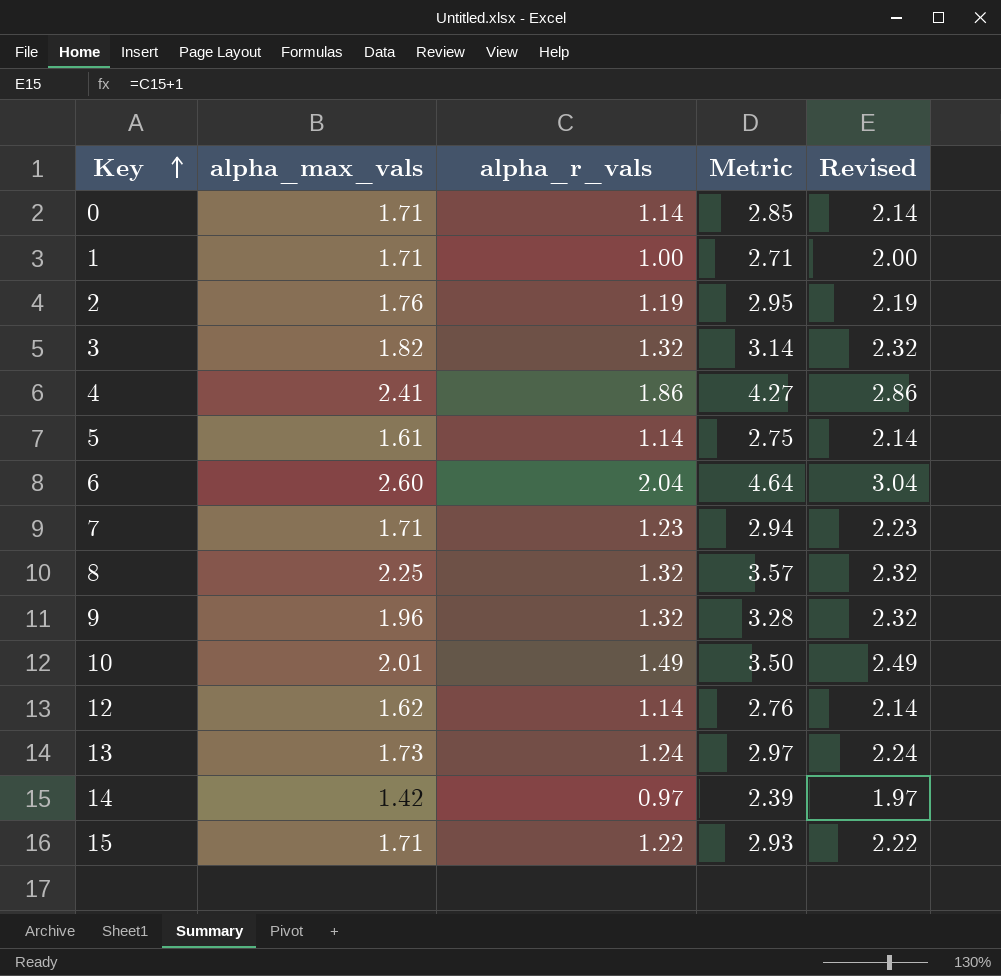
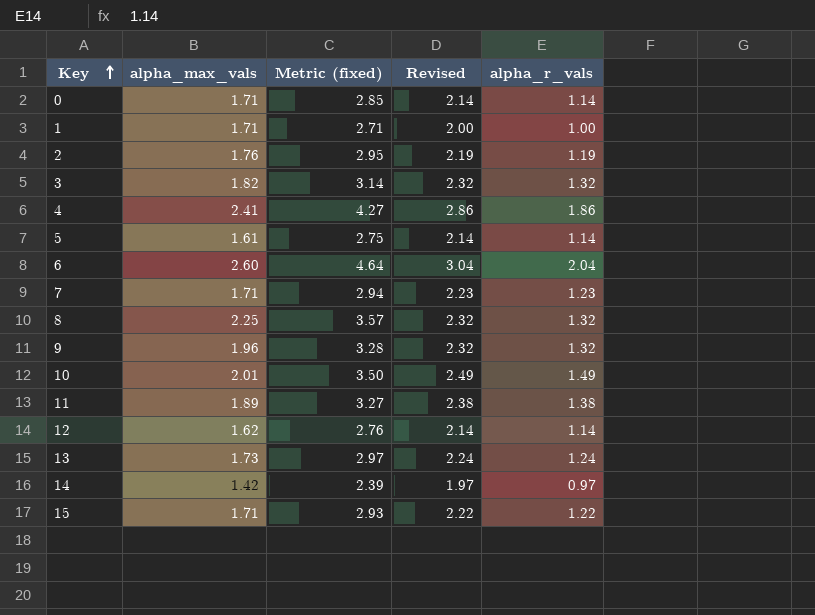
column name: Metric -> Metric (fixed)
column alpha_r_vals | position: 3 -> 5
row 11: none -> 1.89 | 3.27 | 2.38 | 1.38

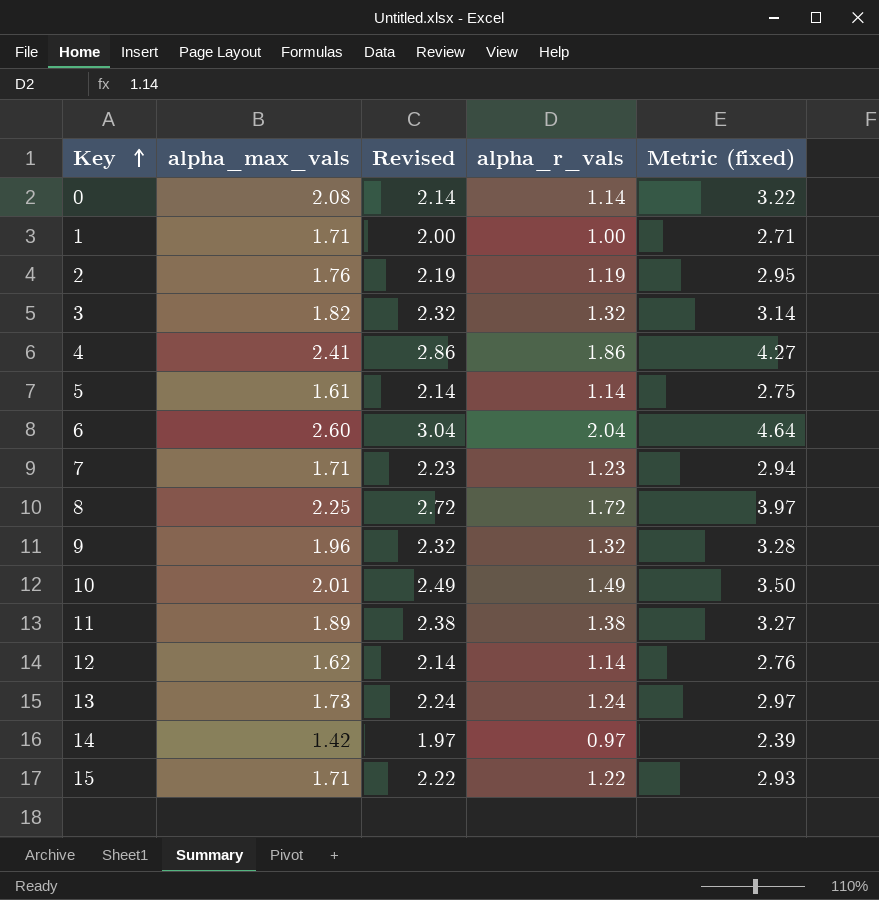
column Metric (fixed) | position: 3 -> 5
0 | alpha_max_vals: 1.71 -> 2.08
0 | Metric (fixed): 2.85 -> 3.22
8 | Revised: 2.32 -> 2.72
8 | alpha_r_vals: 1.32 -> 1.72
8 | Metric (fixed): 3.57 -> 3.97

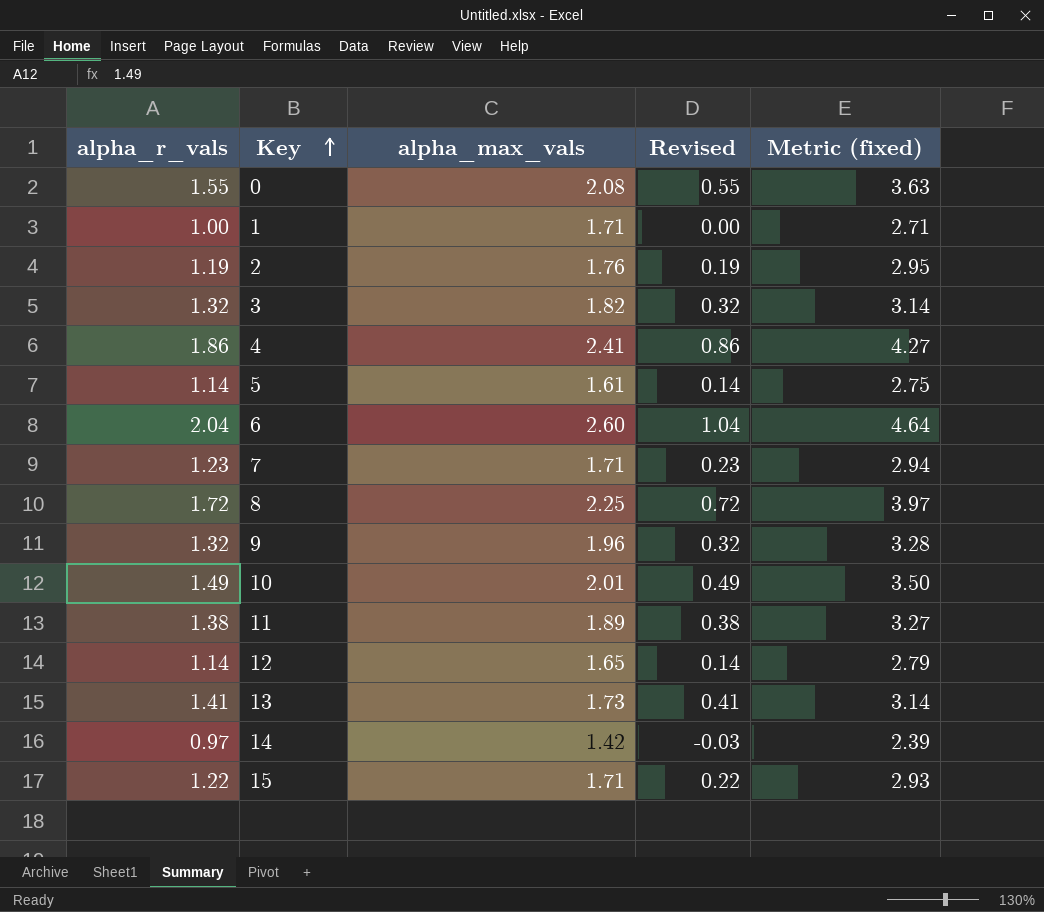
column alpha_r_vals | position: 4 -> 1
column Revised | formula: [alpha_r_vals] + 1 -> [alpha_r_vals] - 1
0 | alpha_r_vals: 1.14 -> 1.55
0 | Metric (fixed): 3.22 -> 3.63
12 | alpha_max_vals: 1.62 -> 1.65
12 | Metric (fixed): 2.76 -> 2.79
13 | alpha_r_vals: 1.24 -> 1.41
13 | Metric (fixed): 2.97 -> 3.14

